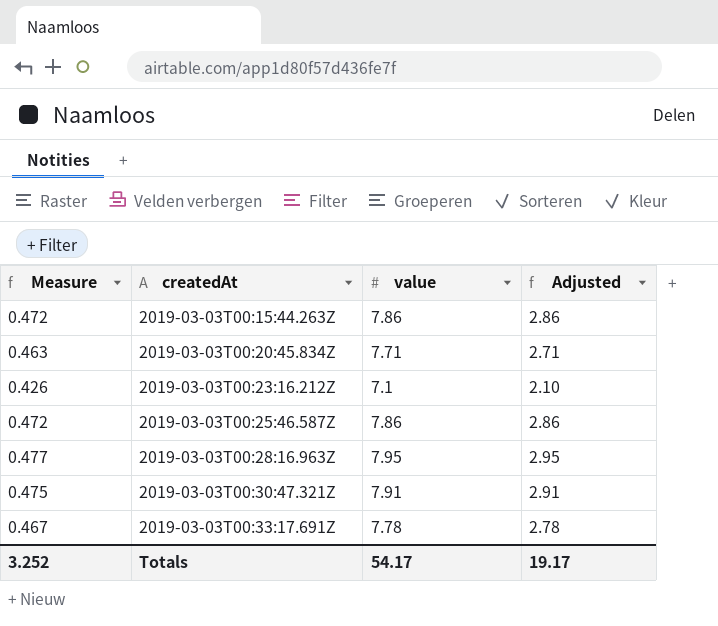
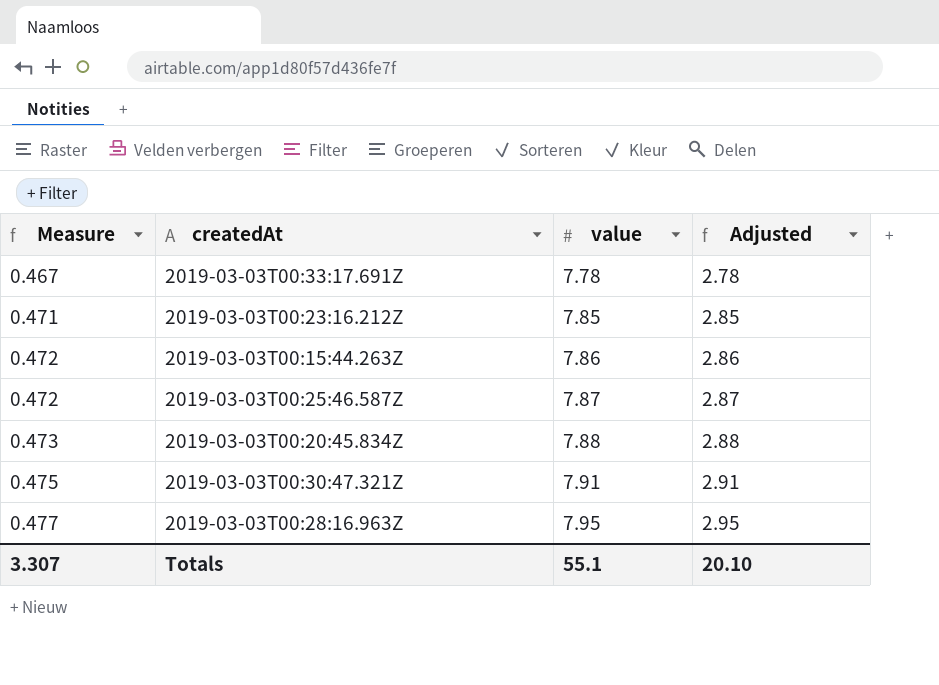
row order: createdAt ascending -> Measure ascending
2019-03-03T00:23:16.212Z | Measure: 0.426 -> 0.471
2019-03-03T00:23:16.212Z | value: 7.1 -> 7.85
2019-03-03T00:23:16.212Z | Adjusted: 2.10 -> 2.85
2019-03-03T00:25:46.587Z | value: 7.86 -> 7.87
2019-03-03T00:25:46.587Z | Adjusted: 2.86 -> 2.87
2019-03-03T00:20:45.834Z | Measure: 0.463 -> 0.473
2019-03-03T00:20:45.834Z | value: 7.71 -> 7.88
2019-03-03T00:20:45.834Z | Adjusted: 2.71 -> 2.88
Totals | Measure: 3.252 -> 3.307
Totals | value: 54.17 -> 55.1
Totals | Adjusted: 19.17 -> 20.10

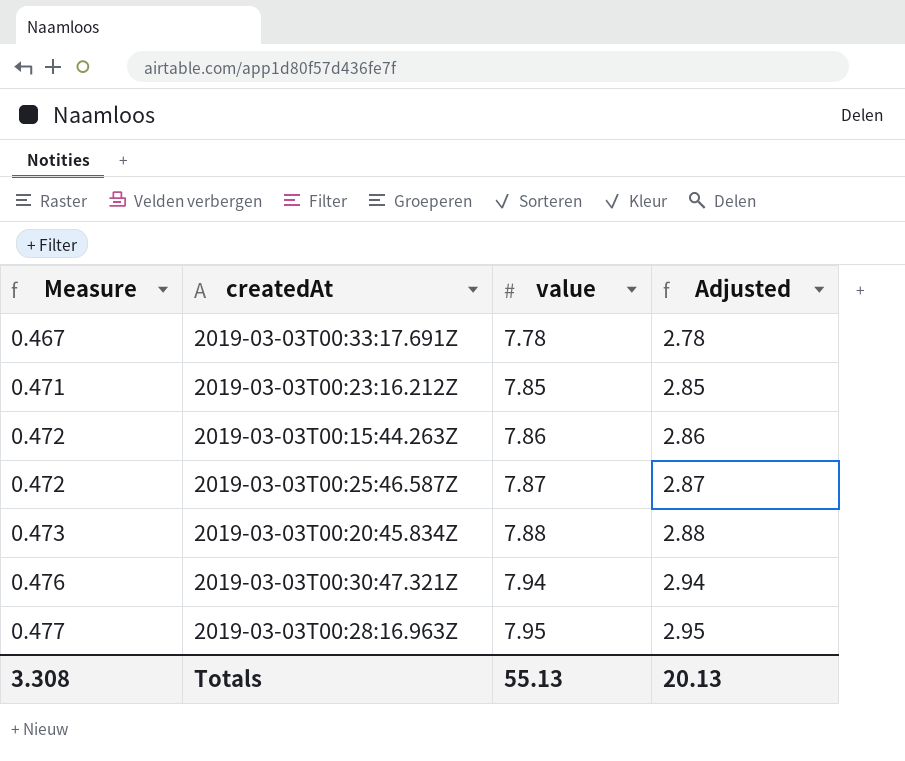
2019-03-03T00:30:47.321Z | Measure: 0.475 -> 0.476
2019-03-03T00:30:47.321Z | value: 7.91 -> 7.94
2019-03-03T00:30:47.321Z | Adjusted: 2.91 -> 2.94
Totals | Measure: 3.307 -> 3.308
Totals | value: 55.1 -> 55.13
Totals | Adjusted: 20.10 -> 20.13

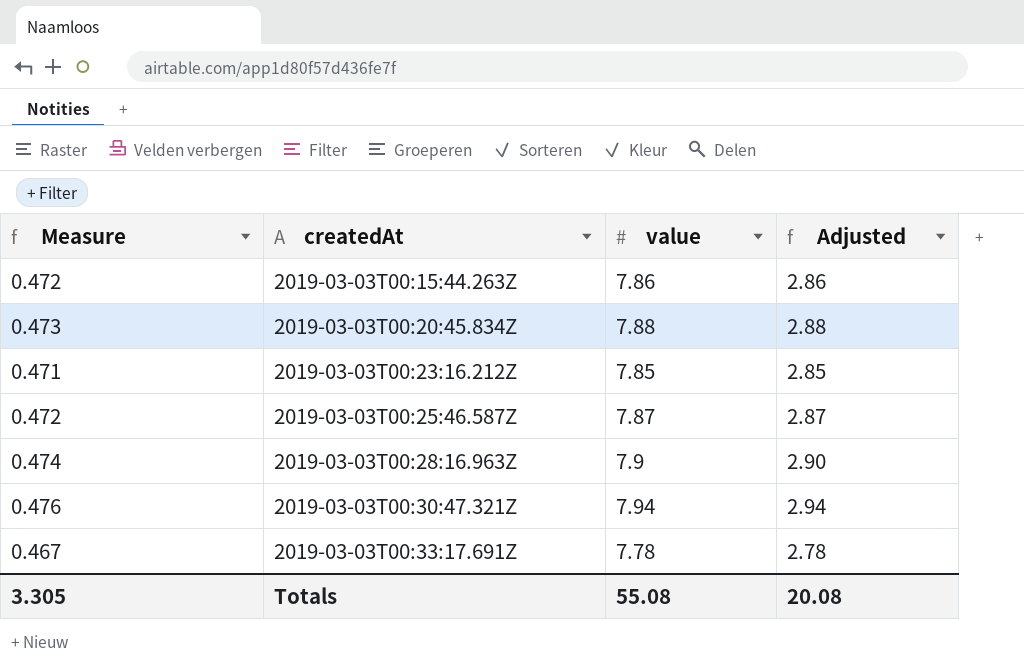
row order: Measure ascending -> createdAt ascending
2019-03-03T00:28:16.963Z | Measure: 0.477 -> 0.474
2019-03-03T00:28:16.963Z | value: 7.95 -> 7.9
2019-03-03T00:28:16.963Z | Adjusted: 2.95 -> 2.90
Totals | Measure: 3.308 -> 3.305
Totals | value: 55.13 -> 55.08
Totals | Adjusted: 20.13 -> 20.08

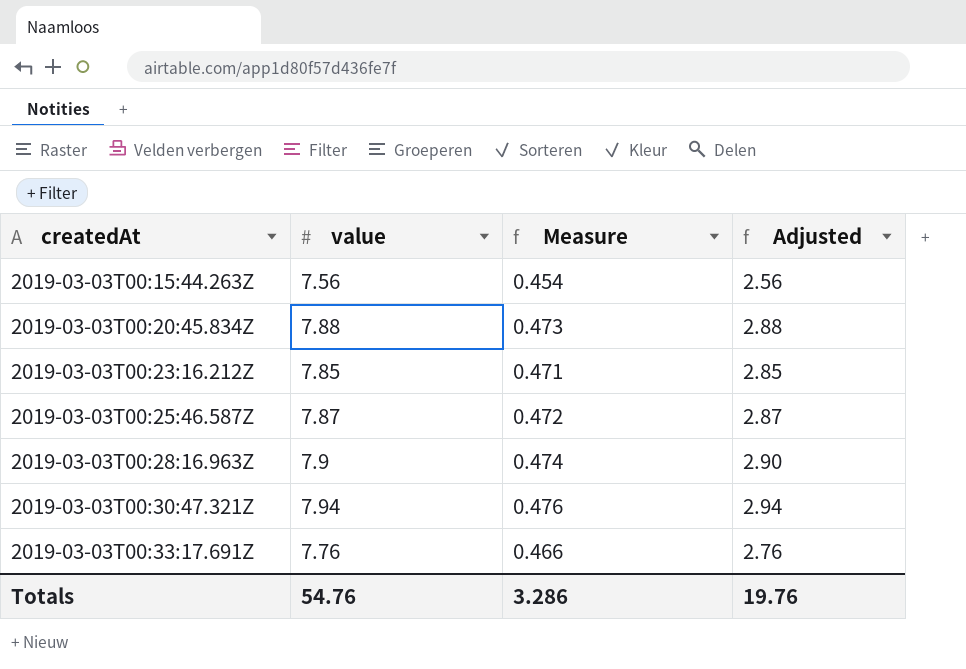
column Measure | position: 1 -> 3
2019-03-03T00:15:44.263Z | value: 7.86 -> 7.56
2019-03-03T00:15:44.263Z | Measure: 0.472 -> 0.454
2019-03-03T00:15:44.263Z | Adjusted: 2.86 -> 2.56
2019-03-03T00:33:17.691Z | value: 7.78 -> 7.76
2019-03-03T00:33:17.691Z | Measure: 0.467 -> 0.466
2019-03-03T00:33:17.691Z | Adjusted: 2.78 -> 2.76
Totals | value: 55.08 -> 54.76
Totals | Measure: 3.305 -> 3.286
Totals | Adjusted: 20.08 -> 19.76

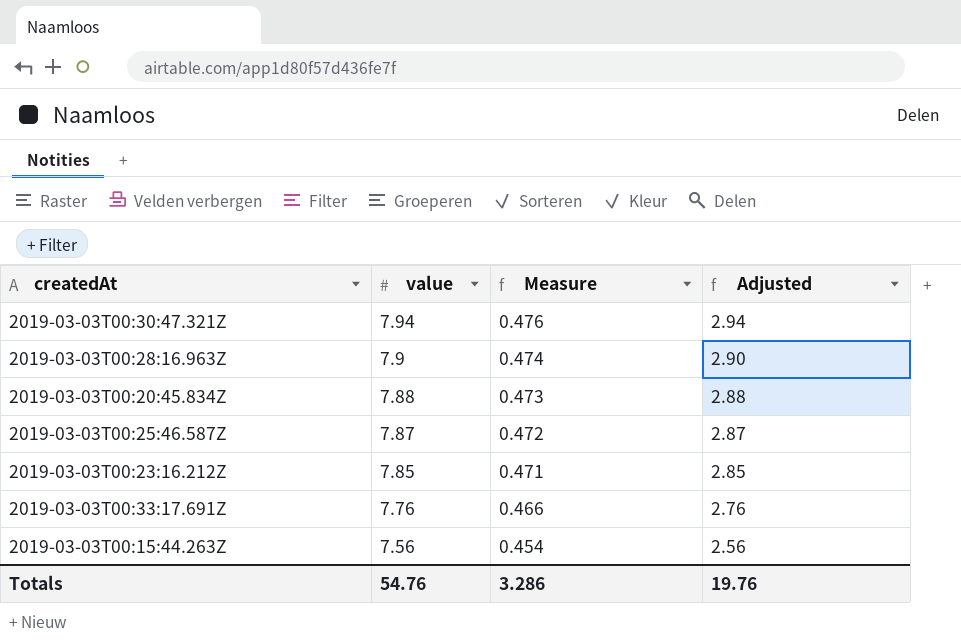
row order: createdAt ascending -> value descending

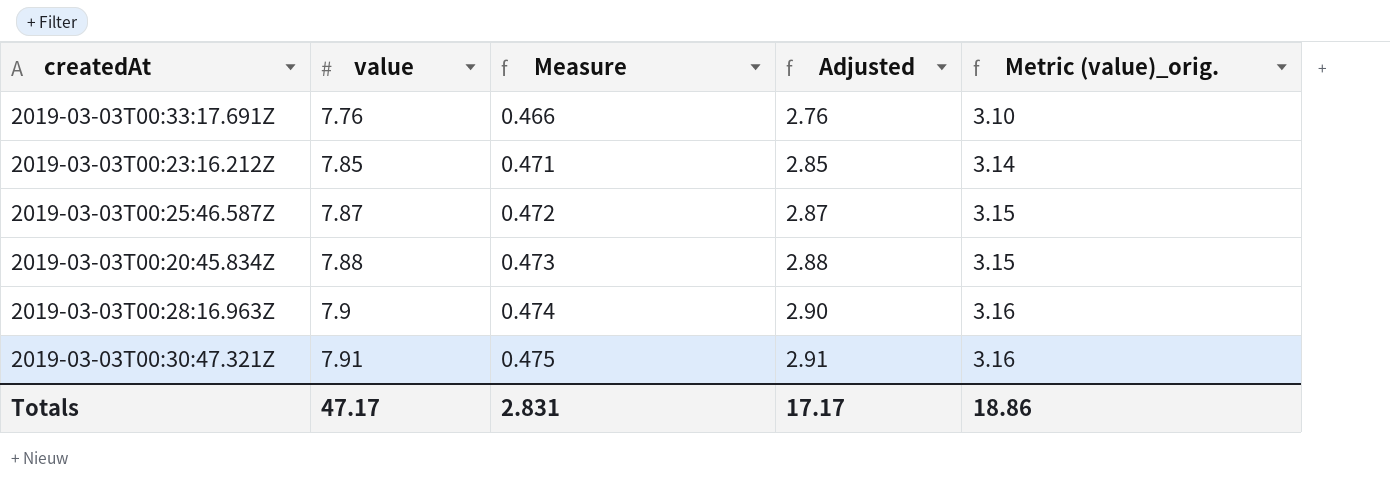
row order: value descending -> value ascending
column Metric (value)_orig. | formula: none -> [value] * 0.4
row 2019-03-03T00:15:44.263Z: 7.56 | 0.454 | 2.56 -> none
2019-03-03T00:30:47.321Z | value: 7.94 -> 7.91
2019-03-03T00:30:47.321Z | Measure: 0.476 -> 0.475
2019-03-03T00:30:47.321Z | Adjusted: 2.94 -> 2.91
Totals | value: 54.76 -> 47.17
Totals | Measure: 3.286 -> 2.831
Totals | Adjusted: 19.76 -> 17.17

